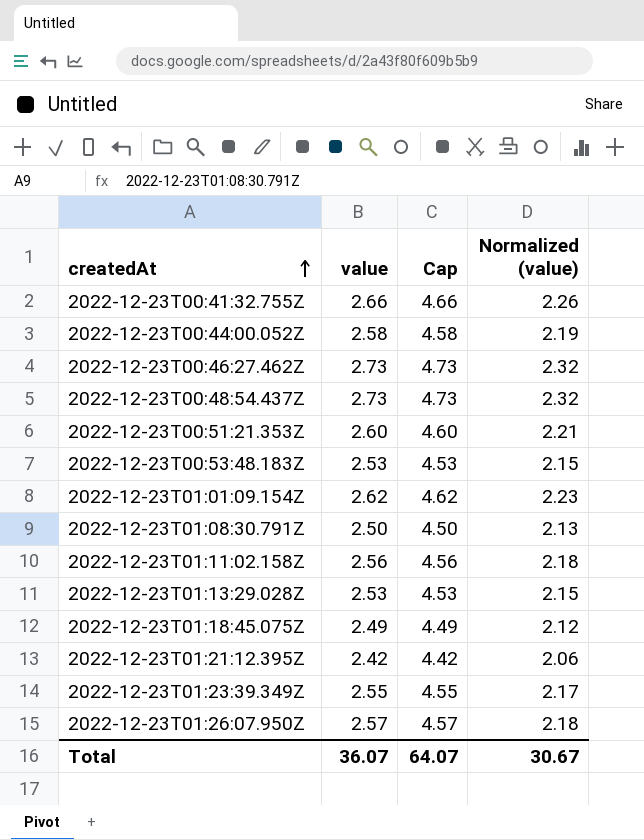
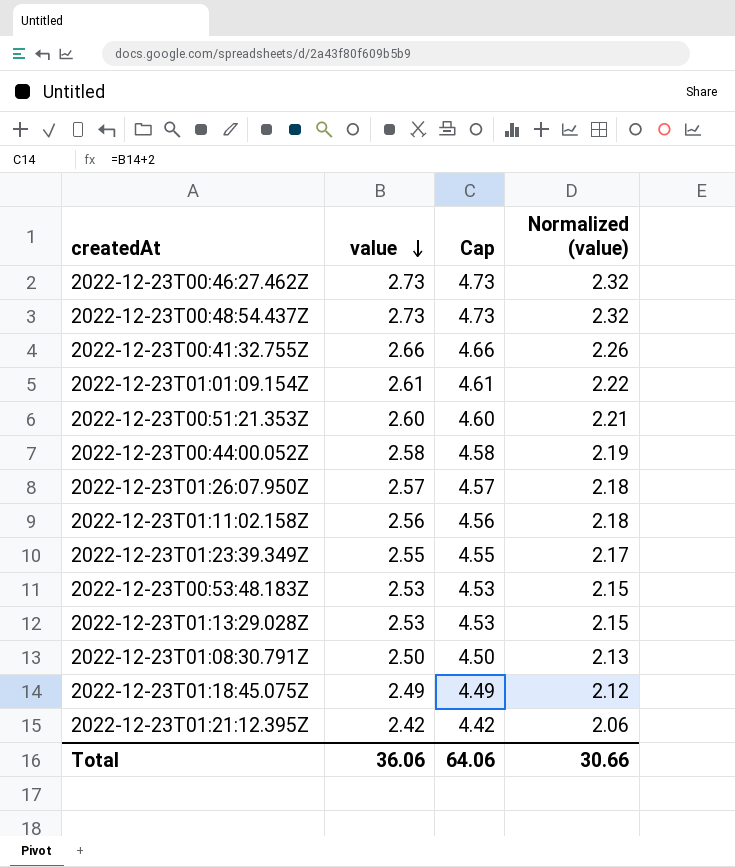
row order: createdAt ascending -> value descending
2022-12-23T01:01:09.154Z | value: 2.62 -> 2.61
2022-12-23T01:01:09.154Z | Cap: 4.62 -> 4.61
2022-12-23T01:01:09.154Z | Normalized (value): 2.23 -> 2.22
Total | value: 36.07 -> 36.06
Total | Cap: 64.07 -> 64.06
Total | Normalized (value): 30.67 -> 30.66

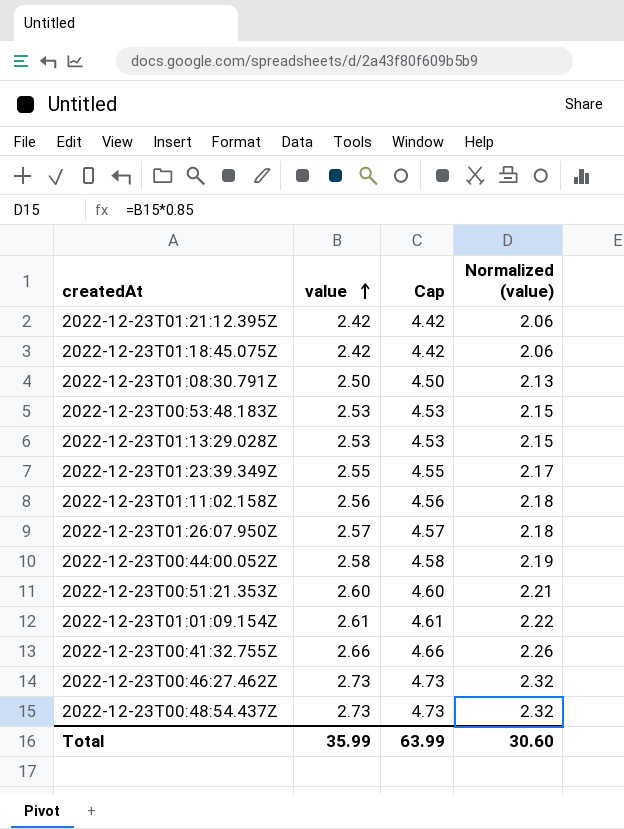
row order: value descending -> value ascending
2022-12-23T01:18:45.075Z | value: 2.49 -> 2.42
2022-12-23T01:18:45.075Z | Cap: 4.49 -> 4.42
2022-12-23T01:18:45.075Z | Normalized (value): 2.12 -> 2.06
Total | value: 36.06 -> 35.99
Total | Cap: 64.06 -> 63.99
Total | Normalized (value): 30.66 -> 30.60

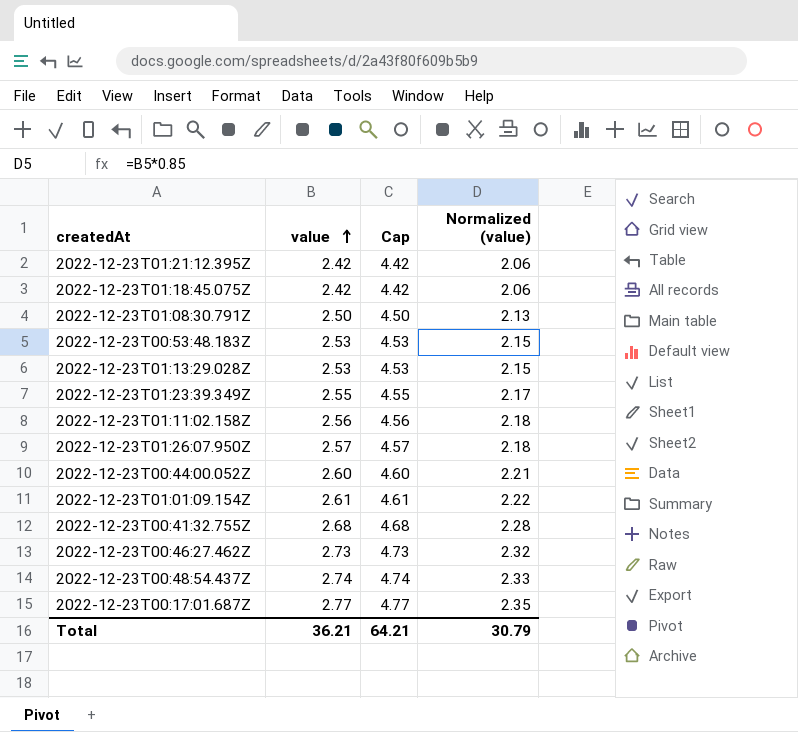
row 2022-12-23T00:51:21.353Z: 2.60 | 4.60 | 2.21 -> none
2022-12-23T00:44:00.052Z | value: 2.58 -> 2.60
2022-12-23T00:44:00.052Z | Cap: 4.58 -> 4.60
2022-12-23T00:44:00.052Z | Normalized (value): 2.19 -> 2.21
2022-12-23T00:41:32.755Z | value: 2.66 -> 2.68
2022-12-23T00:41:32.755Z | Cap: 4.66 -> 4.68
2022-12-23T00:41:32.755Z | Normalized (value): 2.26 -> 2.28
2022-12-23T00:48:54.437Z | value: 2.73 -> 2.74
2022-12-23T00:48:54.437Z | Cap: 4.73 -> 4.74
2022-12-23T00:48:54.437Z | Normalized (value): 2.32 -> 2.33
row 2022-12-23T00:17:01.687Z: none -> 2.77 | 4.77 | 2.35
Total | value: 35.99 -> 36.21
Total | Cap: 63.99 -> 64.21
Total | Normalized (value): 30.60 -> 30.79

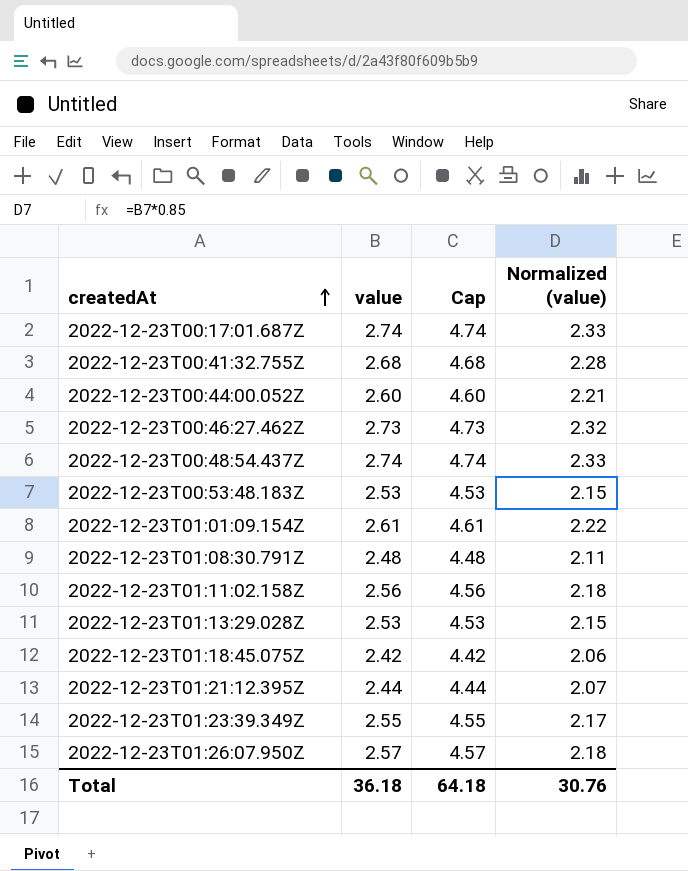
row order: value ascending -> createdAt ascending
2022-12-23T00:17:01.687Z | value: 2.77 -> 2.74
2022-12-23T00:17:01.687Z | Cap: 4.77 -> 4.74
2022-12-23T00:17:01.687Z | Normalized (value): 2.35 -> 2.33
2022-12-23T01:08:30.791Z | value: 2.50 -> 2.48
2022-12-23T01:08:30.791Z | Cap: 4.50 -> 4.48
2022-12-23T01:08:30.791Z | Normalized (value): 2.13 -> 2.11
2022-12-23T01:21:12.395Z | value: 2.42 -> 2.44
2022-12-23T01:21:12.395Z | Cap: 4.42 -> 4.44
2022-12-23T01:21:12.395Z | Normalized (value): 2.06 -> 2.07
Total | value: 36.21 -> 36.18
Total | Cap: 64.21 -> 64.18
Total | Normalized (value): 30.79 -> 30.76

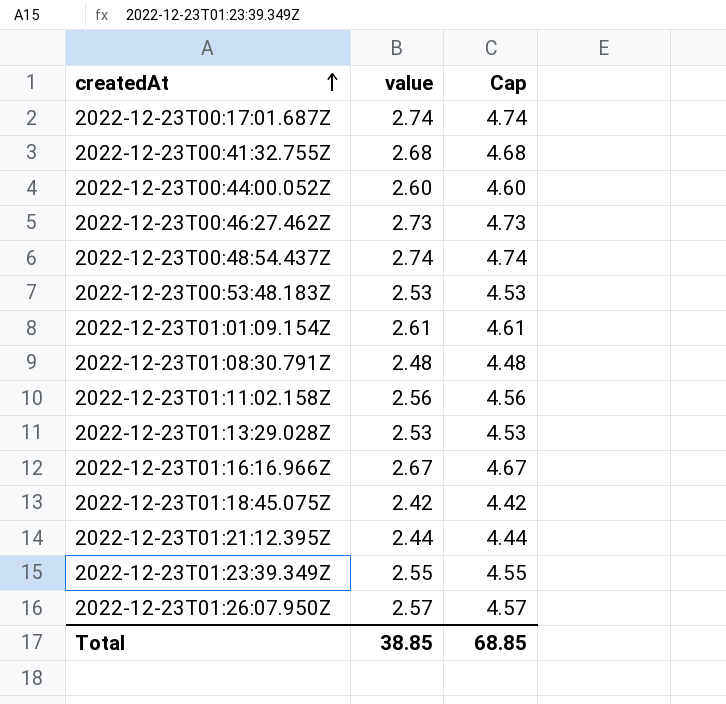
column Normalized (value) | formula: [value] * 0.85 -> none
row 2022-12-23T01:16:16.966Z: none -> 2.67 | 4.67
Total | value: 36.18 -> 38.85
Total | Cap: 64.18 -> 68.85

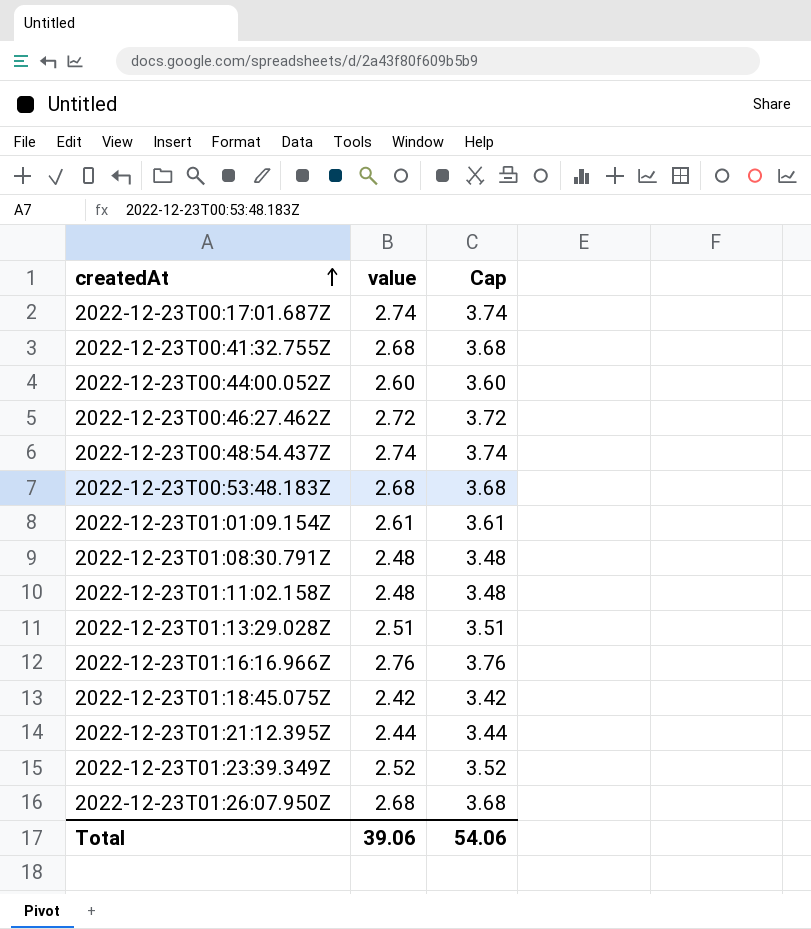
column Cap | formula: [value] + 2 -> [value] + 1
2022-12-23T00:46:27.462Z | value: 2.73 -> 2.72
2022-12-23T00:53:48.183Z | value: 2.53 -> 2.68
2022-12-23T01:11:02.158Z | value: 2.56 -> 2.48
2022-12-23T01:13:29.028Z | value: 2.53 -> 2.51
2022-12-23T01:16:16.966Z | value: 2.67 -> 2.76
2022-12-23T01:23:39.349Z | value: 2.55 -> 2.52
2022-12-23T01:26:07.950Z | value: 2.57 -> 2.68
Total | value: 38.85 -> 39.06
Total | Cap: 68.85 -> 54.06

